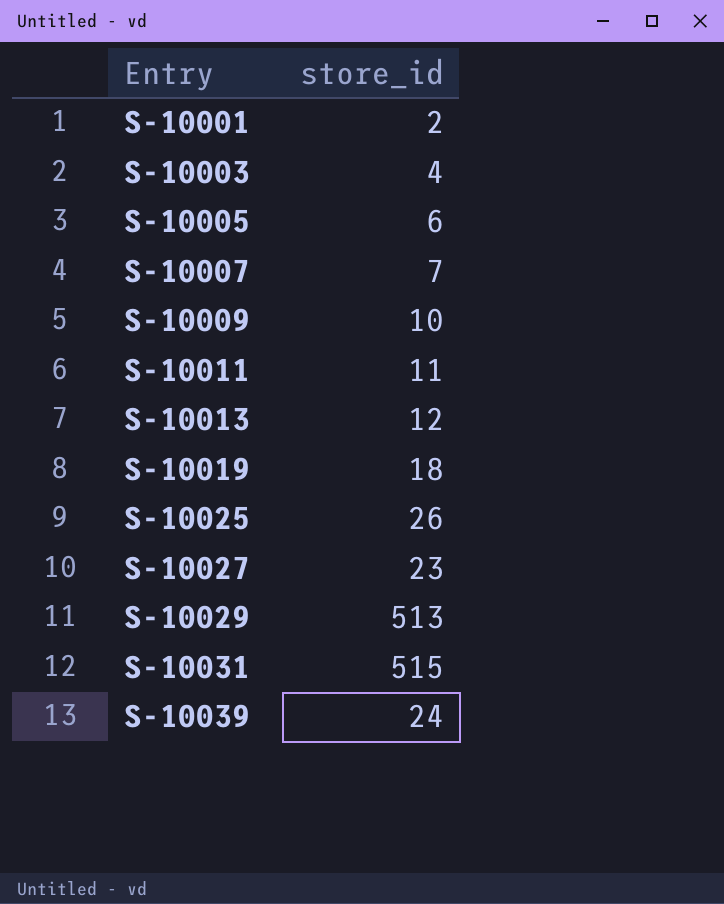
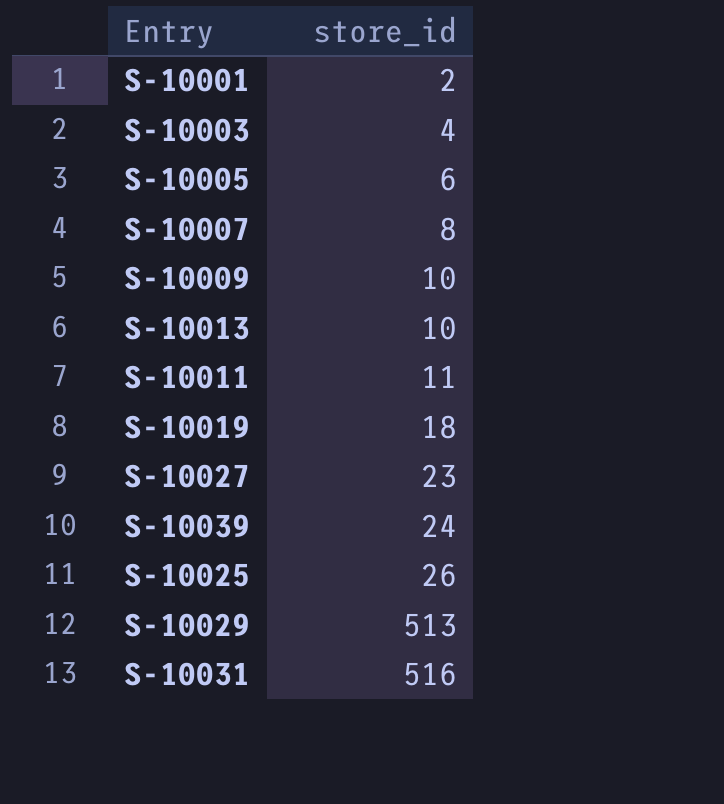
row order: Entry ascending -> store_id ascending
S-10007 | store_id: 7 -> 8
S-10013 | store_id: 12 -> 10
S-10031 | store_id: 515 -> 516

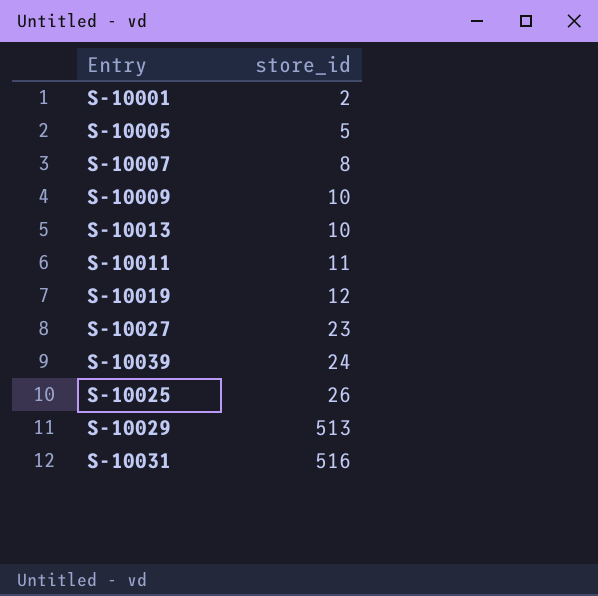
row S-10003: 4 -> none
S-10005 | store_id: 6 -> 5
S-10019 | store_id: 18 -> 12

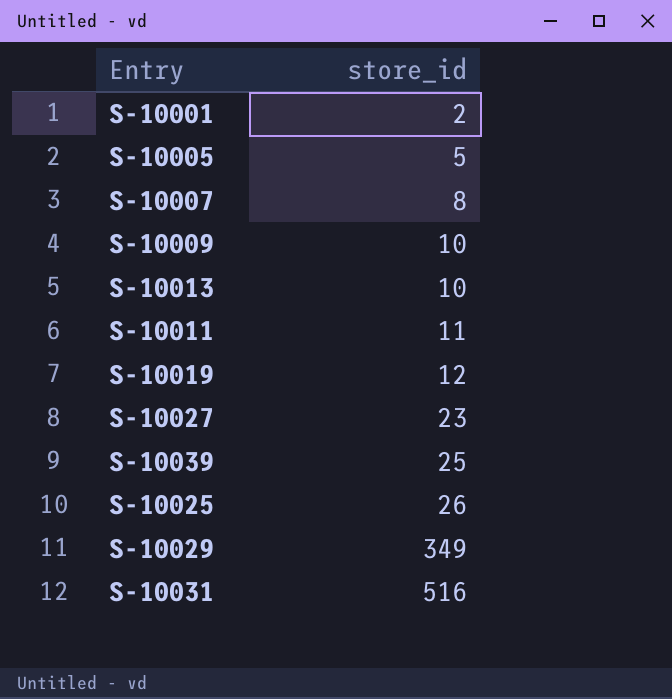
S-10039 | store_id: 24 -> 25
S-10029 | store_id: 513 -> 349

